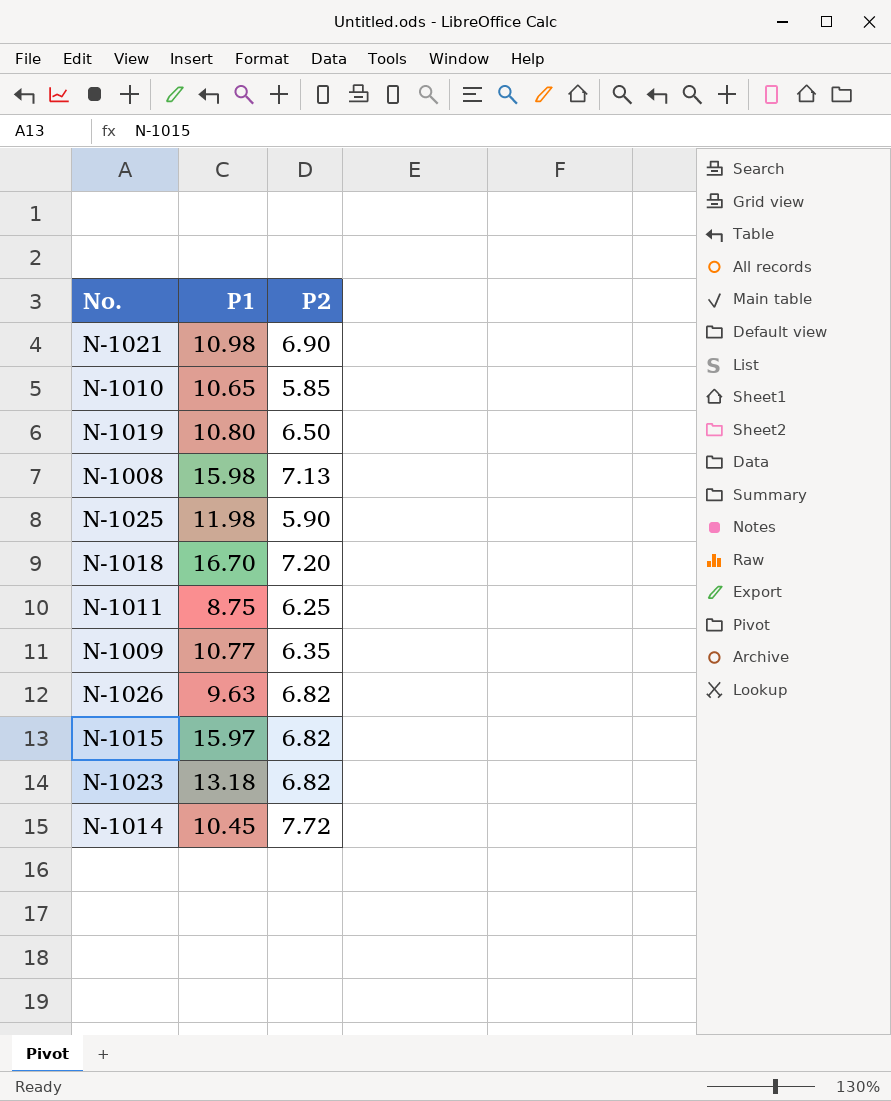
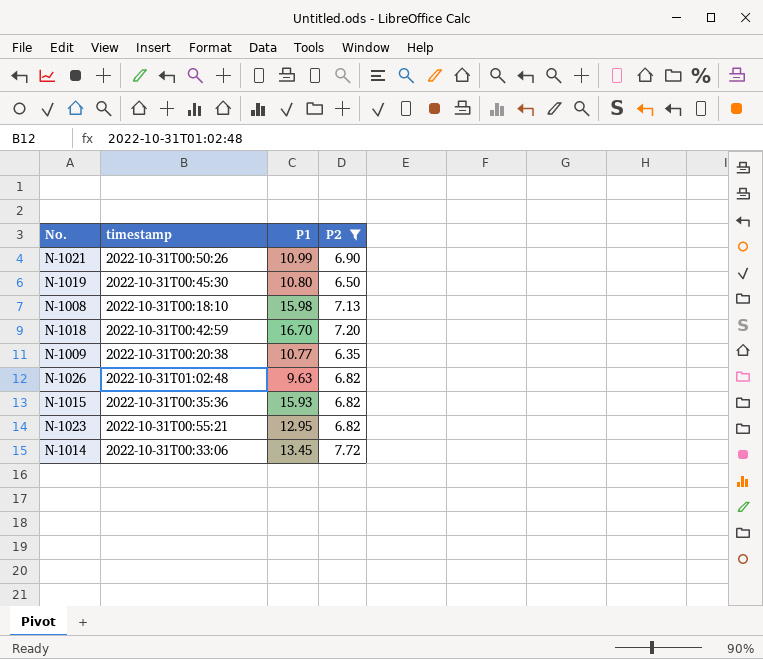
filter: none -> P2 >= 6.35
column timestamp | position: none -> 2
N-1021 | P1: 10.98 -> 10.99
N-1015 | P1: 15.97 -> 15.93
N-1023 | P1: 13.18 -> 12.95
N-1014 | P1: 10.45 -> 13.45

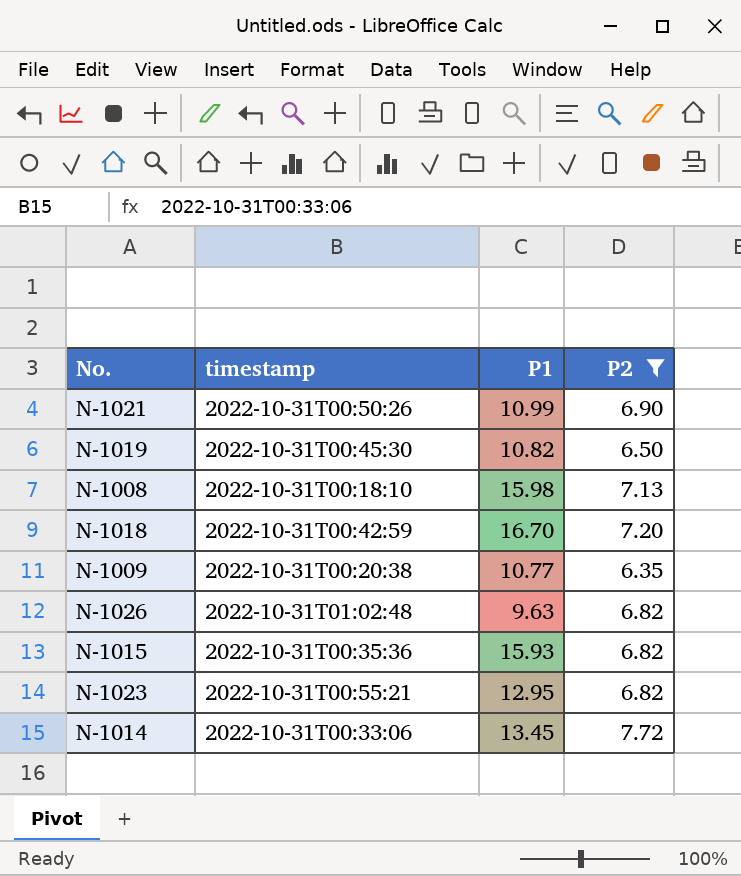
N-1019 | P1: 10.80 -> 10.82

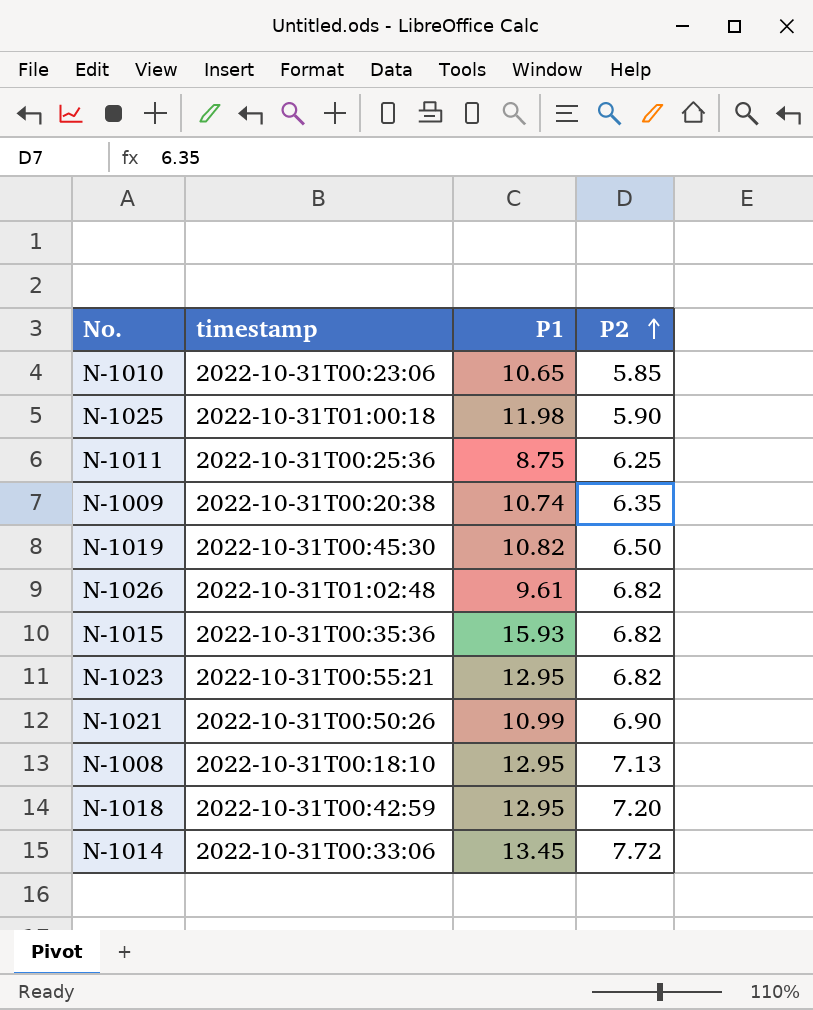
filter: P2 >= 6.35 -> none
row order: none -> P2 ascending
N-1009 | P1: 10.77 -> 10.74
N-1026 | P1: 9.63 -> 9.61
N-1008 | P1: 15.98 -> 12.95
N-1018 | P1: 16.70 -> 12.95

